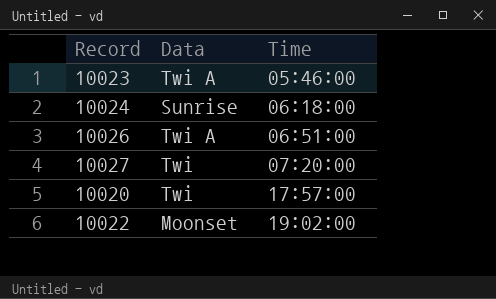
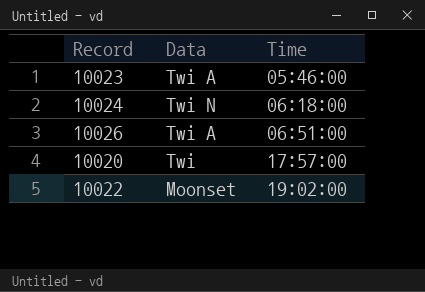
row 10027: Twi | 07:20:00 -> none
10024 | Data: Sunrise -> Twi N

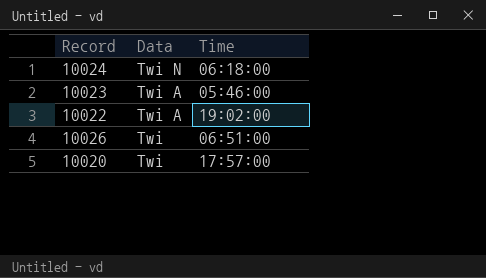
row order: Time ascending -> Data descending
10022 | Data: Moonset -> Twi A
10026 | Data: Twi A -> Twi

